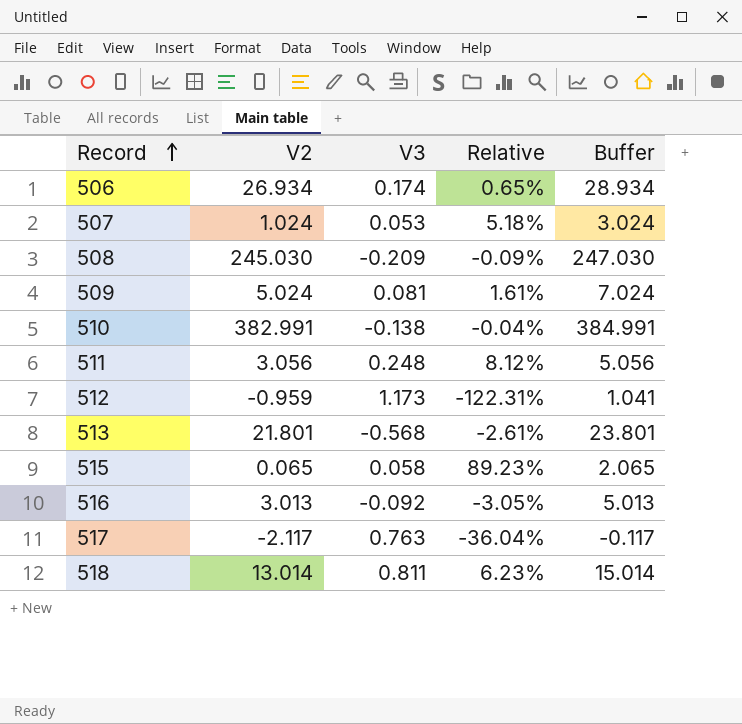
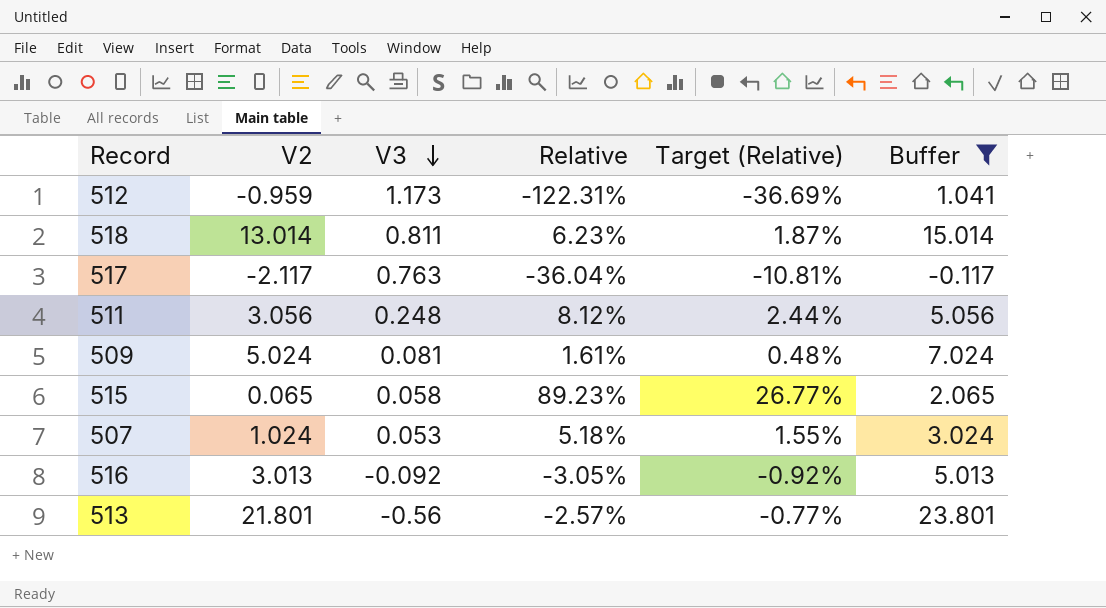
filter: none -> Buffer <= 23.801
row order: Record ascending -> V3 descending
column Target (Relative) | formula: none -> [Relative] * 0.3
513 | V3: -0.568 -> -0.56
513 | Relative: -2.61% -> -2.57%

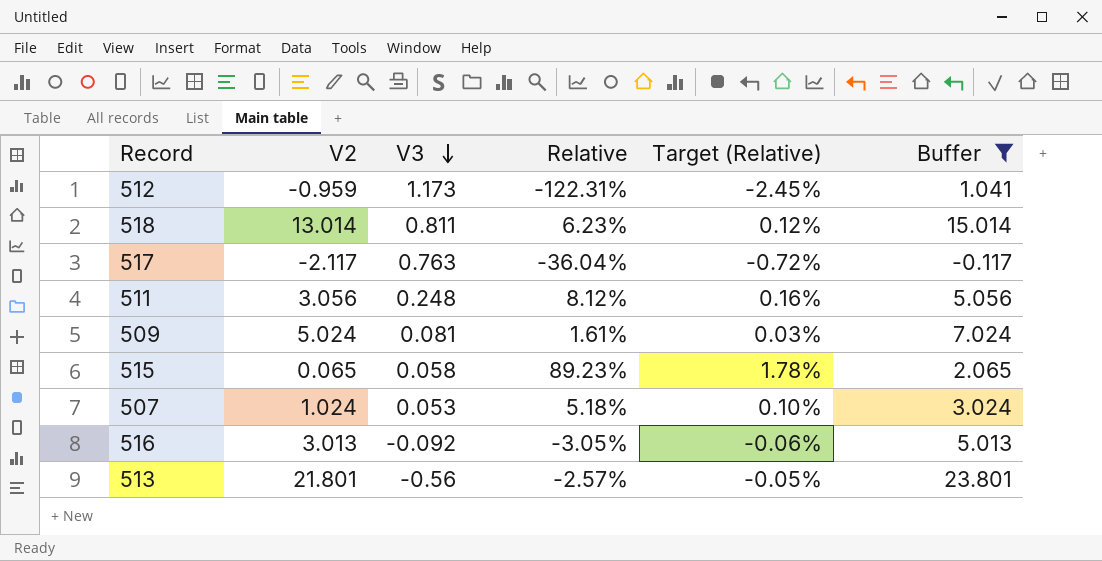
column Target (Relative) | formula: [Relative] * 0.3 -> [Relative] * 0.02

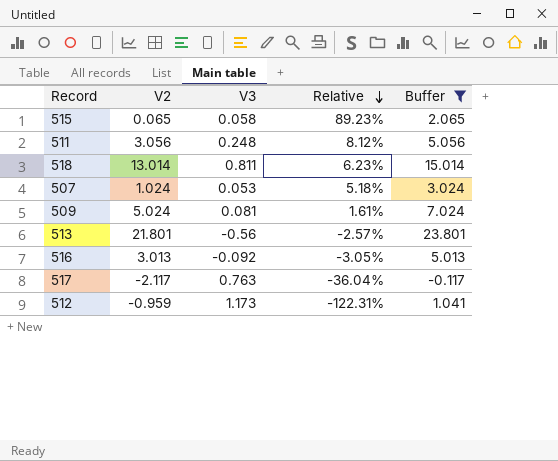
row order: V3 descending -> Relative descending
column Target (Relative) | formula: [Relative] * 0.02 -> none

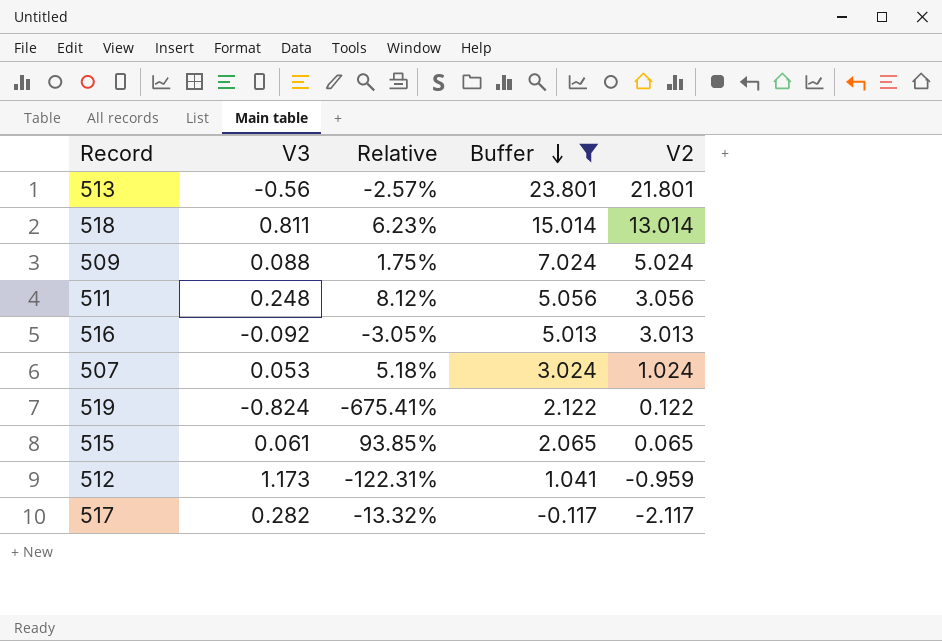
row order: Relative descending -> Buffer descending
column V2 | position: 2 -> 5
509 | V3: 0.081 -> 0.088
509 | Relative: 1.61% -> 1.75%
row 519: none -> -0.824 | -675.41% | 2.122 | 0.122
515 | V3: 0.058 -> 0.061
515 | Relative: 89.23% -> 93.85%
517 | V3: 0.763 -> 0.282
517 | Relative: -36.04% -> -13.32%

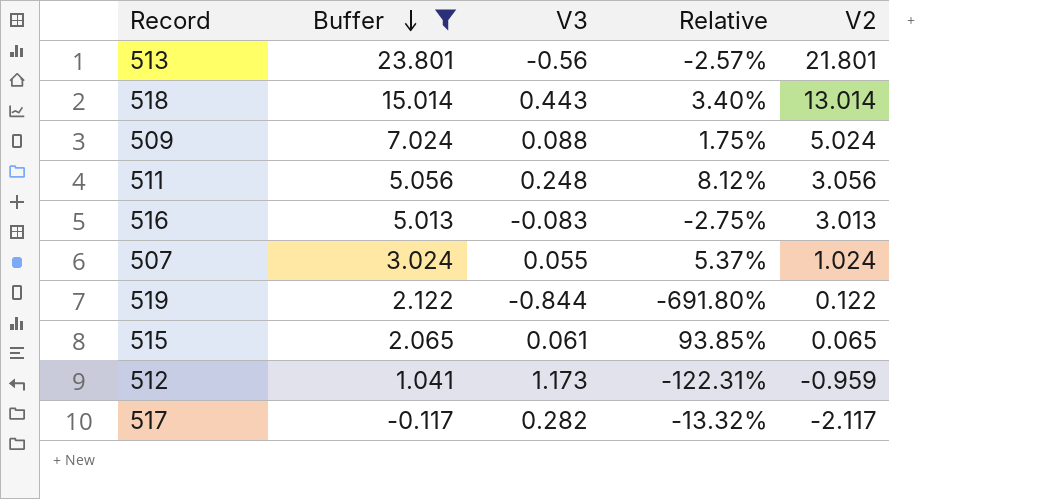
column Buffer | position: 4 -> 2
518 | V3: 0.811 -> 0.443
518 | Relative: 6.23% -> 3.40%
516 | V3: -0.092 -> -0.083
516 | Relative: -3.05% -> -2.75%
507 | V3: 0.053 -> 0.055
507 | Relative: 5.18% -> 5.37%
519 | V3: -0.824 -> -0.844
519 | Relative: -675.41% -> -691.80%

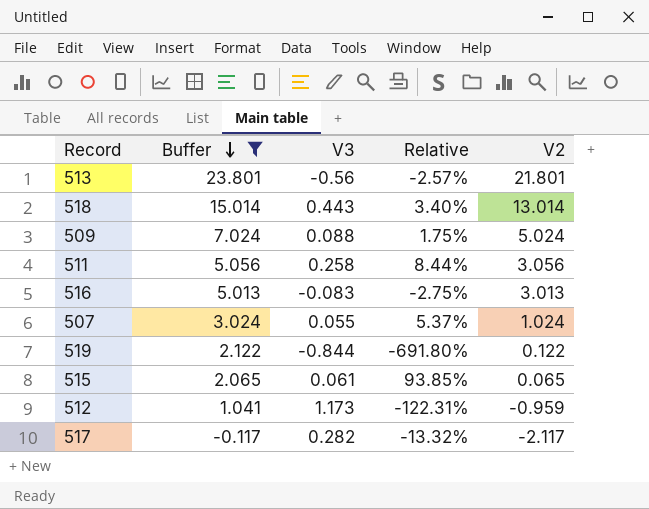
511 | V3: 0.248 -> 0.258
511 | Relative: 8.12% -> 8.44%

